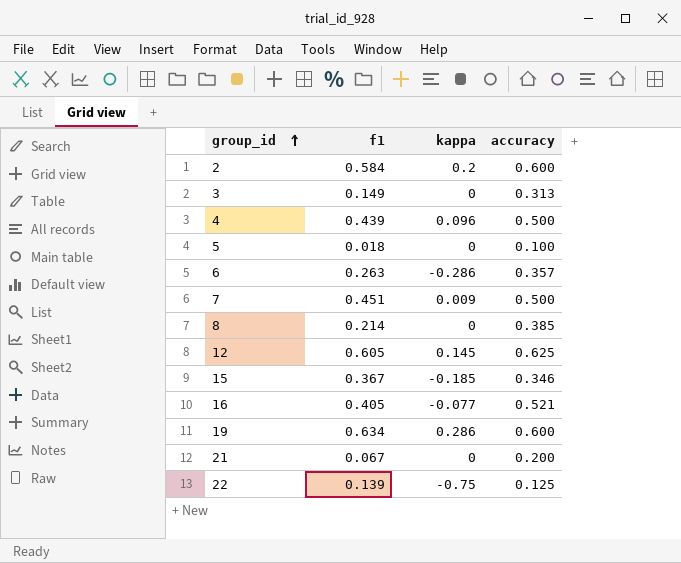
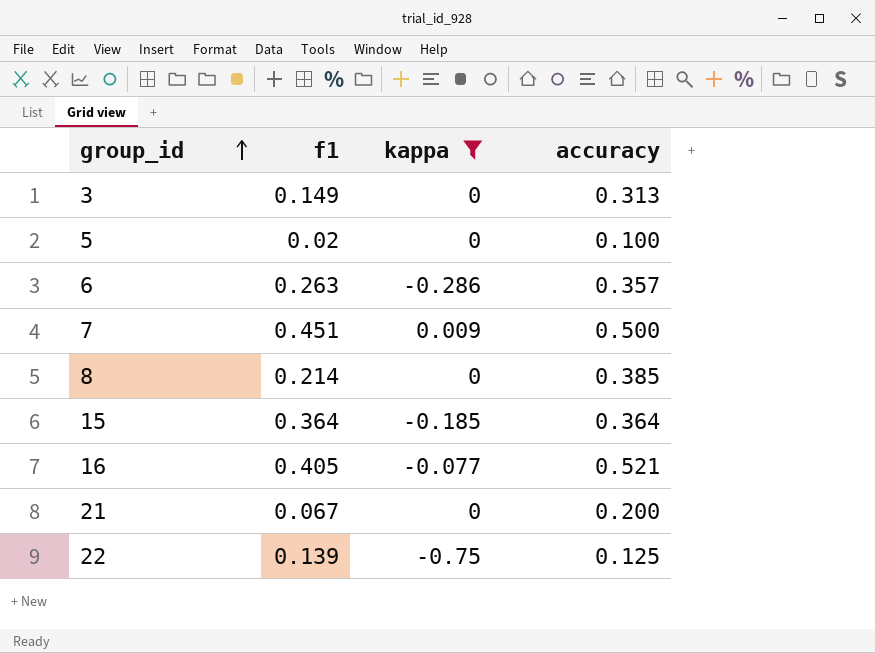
filter: none -> kappa <= 0.009
5 | f1: 0.018 -> 0.02
15 | f1: 0.367 -> 0.364
15 | accuracy: 0.346 -> 0.364

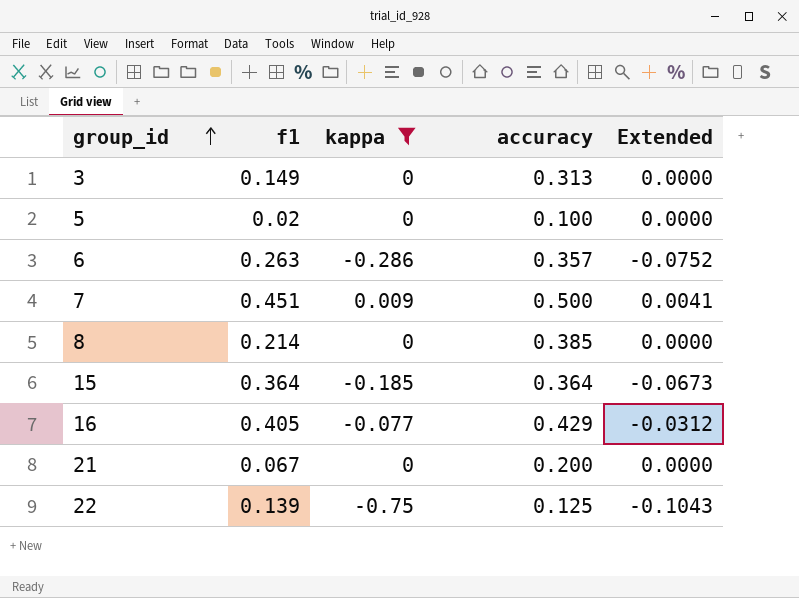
column Extended | formula: none -> [f1] * [kappa]
16 | accuracy: 0.521 -> 0.429

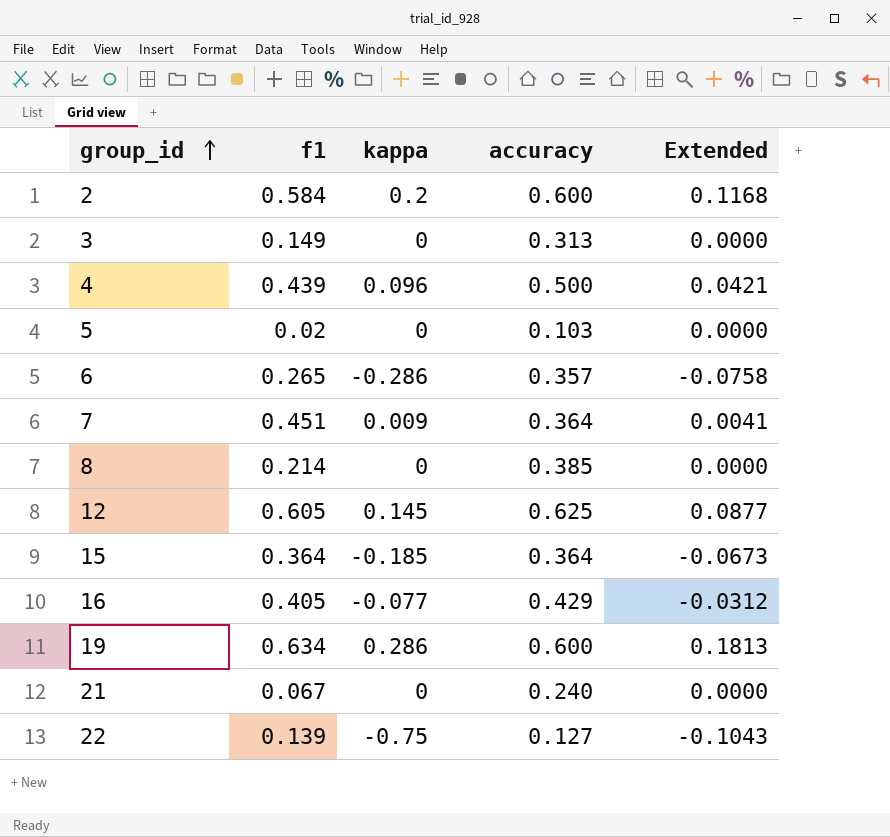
filter: kappa <= 0.009 -> none
5 | accuracy: 0.100 -> 0.103
6 | f1: 0.263 -> 0.265
6 | Extended: -0.0752 -> -0.0758
7 | accuracy: 0.500 -> 0.364
21 | accuracy: 0.200 -> 0.240
22 | accuracy: 0.125 -> 0.127

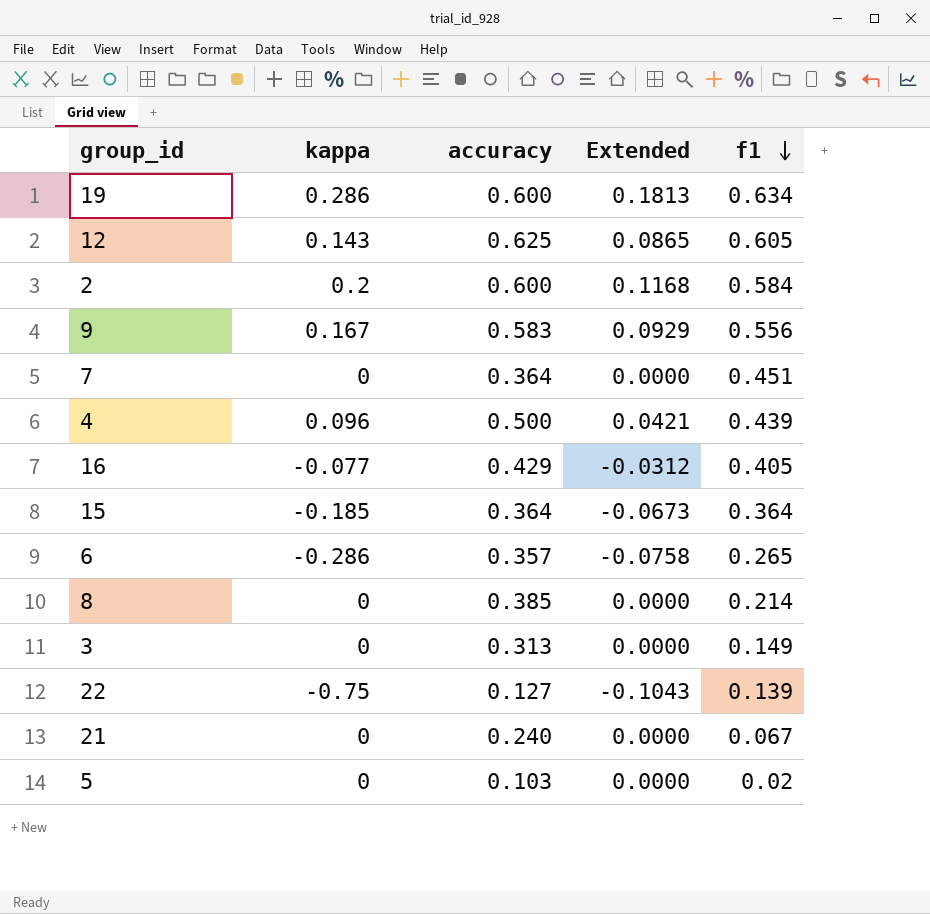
row order: group_id ascending -> f1 descending
column f1 | position: 2 -> 5
12 | kappa: 0.145 -> 0.143
12 | Extended: 0.0877 -> 0.0865
row 9: none -> 0.167 | 0.583 | 0.0929 | 0.556
7 | kappa: 0.009 -> 0
7 | Extended: 0.0041 -> 0.0000

